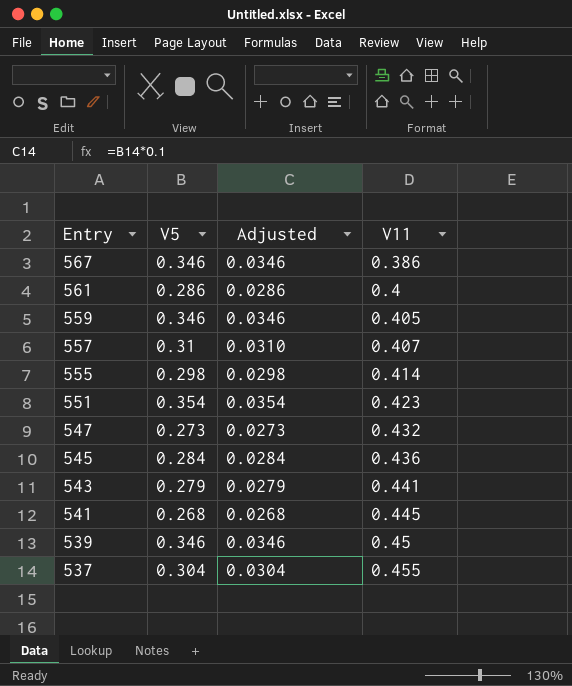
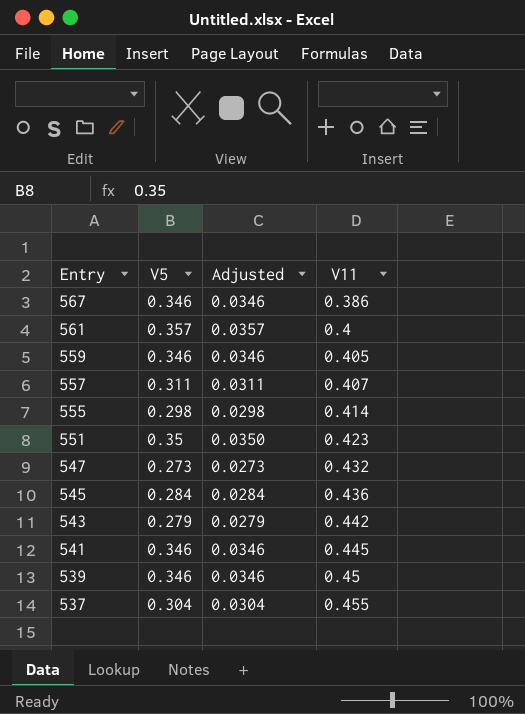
561 | V5: 0.286 -> 0.357
561 | Adjusted: 0.0286 -> 0.0357
557 | V5: 0.31 -> 0.311
557 | Adjusted: 0.0310 -> 0.0311
551 | V5: 0.354 -> 0.35
551 | Adjusted: 0.0354 -> 0.0350
543 | V11: 0.441 -> 0.442
541 | V5: 0.268 -> 0.346
541 | Adjusted: 0.0268 -> 0.0346

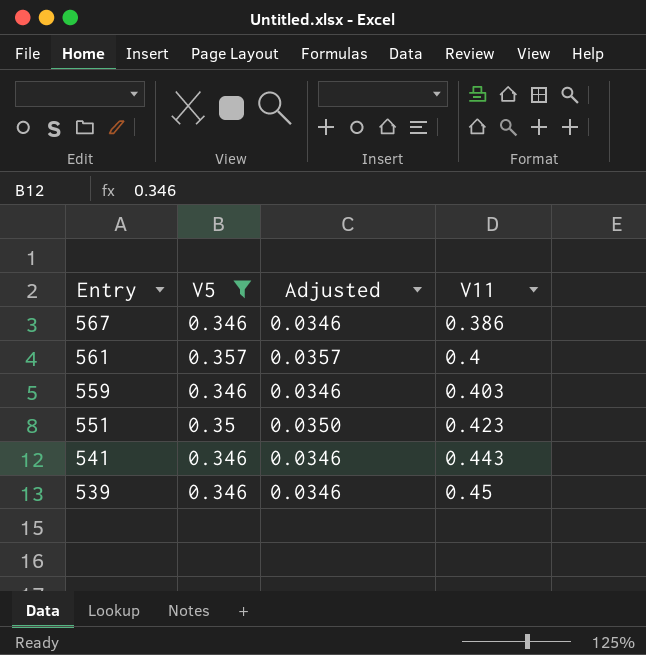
filter: none -> V5 >= 0.346
559 | V11: 0.405 -> 0.403
541 | V11: 0.445 -> 0.443

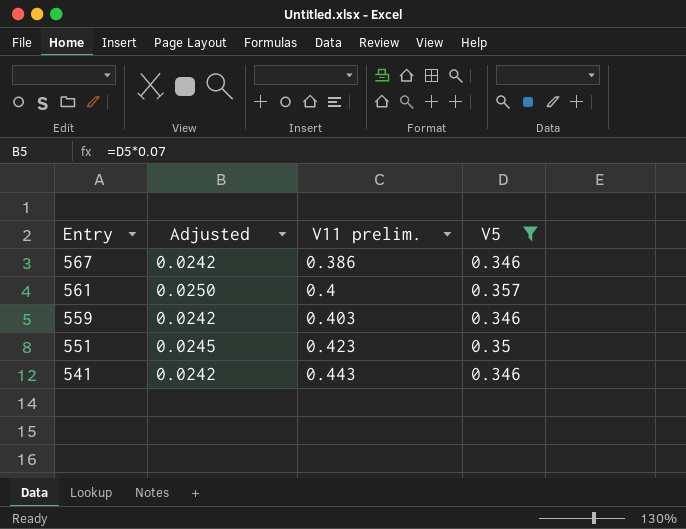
column Adjusted | formula: [V5] * 0.1 -> [V5] * 0.07
column name: V11 -> V11 prelim.
column V5 | position: 2 -> 4
row 539: 0.346 | 0.0346 | 0.45 -> none

